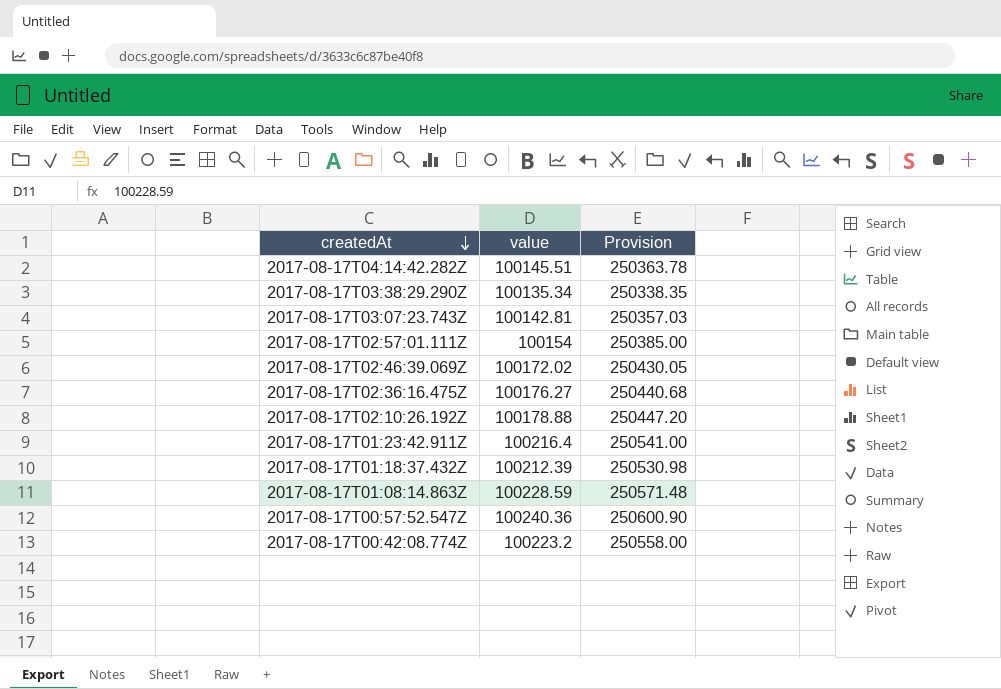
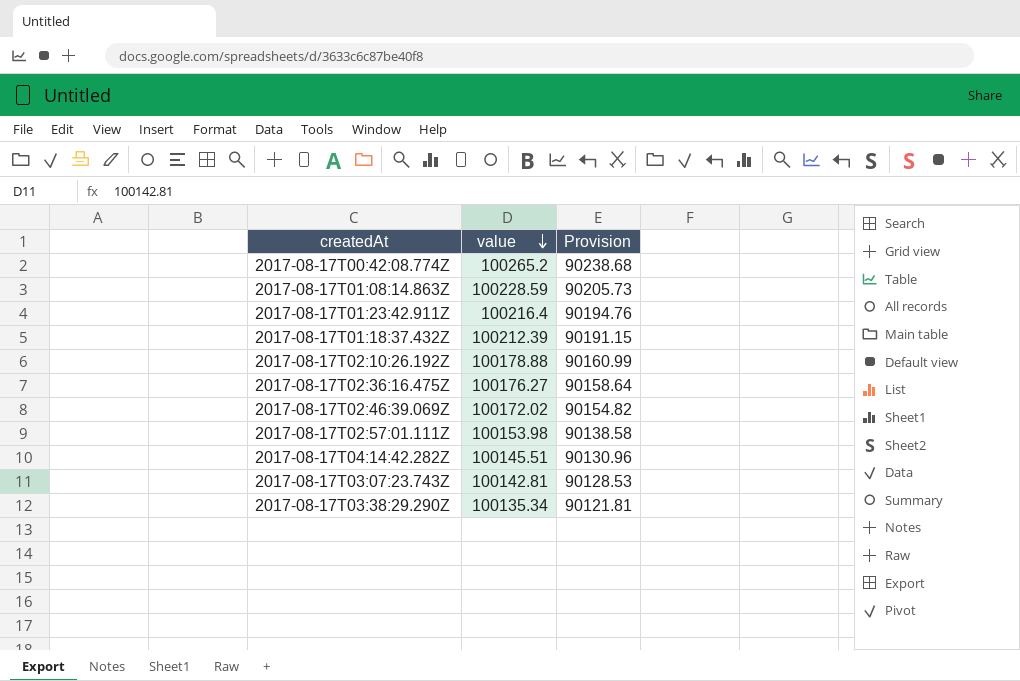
row order: createdAt descending -> value descending
column Provision | formula: [value] * 2.5 -> [value] * 0.9
row 2017-08-17T00:57:52.547Z: 100240.36 | 250600.90 -> none
2017-08-17T00:42:08.774Z | value: 100223.2 -> 100265.2
2017-08-17T02:57:01.111Z | value: 100154 -> 100153.98

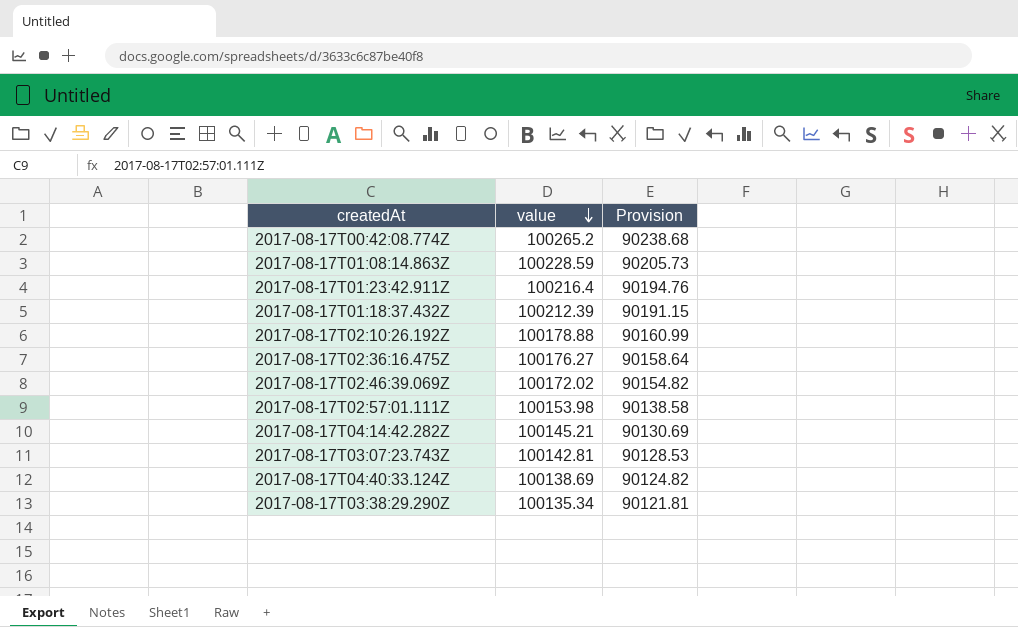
2017-08-17T04:14:42.282Z | value: 100145.51 -> 100145.21
2017-08-17T04:14:42.282Z | Provision: 90130.96 -> 90130.69
row 2017-08-17T04:40:33.124Z: none -> 100138.69 | 90124.82

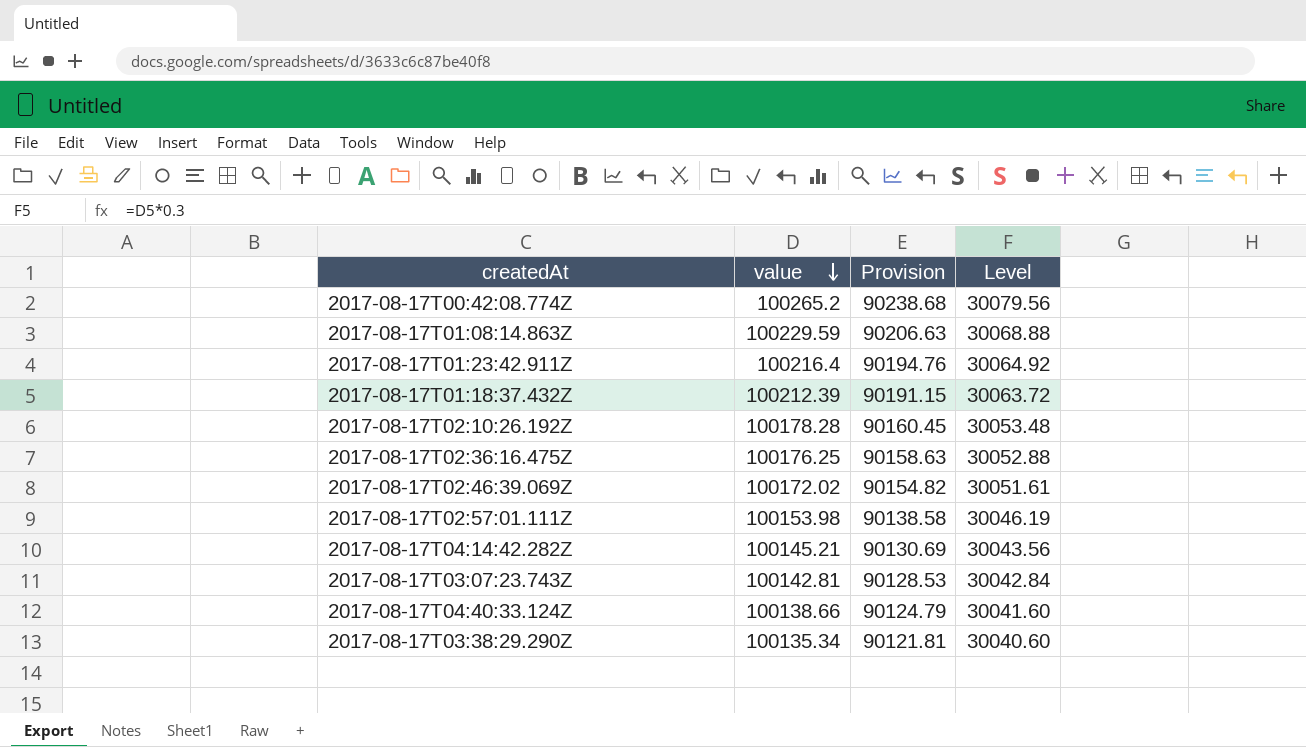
column Level | formula: none -> [value] * 0.3
2017-08-17T01:08:14.863Z | value: 100228.59 -> 100229.59
2017-08-17T01:08:14.863Z | Provision: 90205.73 -> 90206.63
2017-08-17T02:10:26.192Z | value: 100178.88 -> 100178.28
2017-08-17T02:10:26.192Z | Provision: 90160.99 -> 90160.45
2017-08-17T02:36:16.475Z | value: 100176.27 -> 100176.25
2017-08-17T02:36:16.475Z | Provision: 90158.64 -> 90158.63
2017-08-17T04:40:33.124Z | value: 100138.69 -> 100138.66
2017-08-17T04:40:33.124Z | Provision: 90124.82 -> 90124.79

